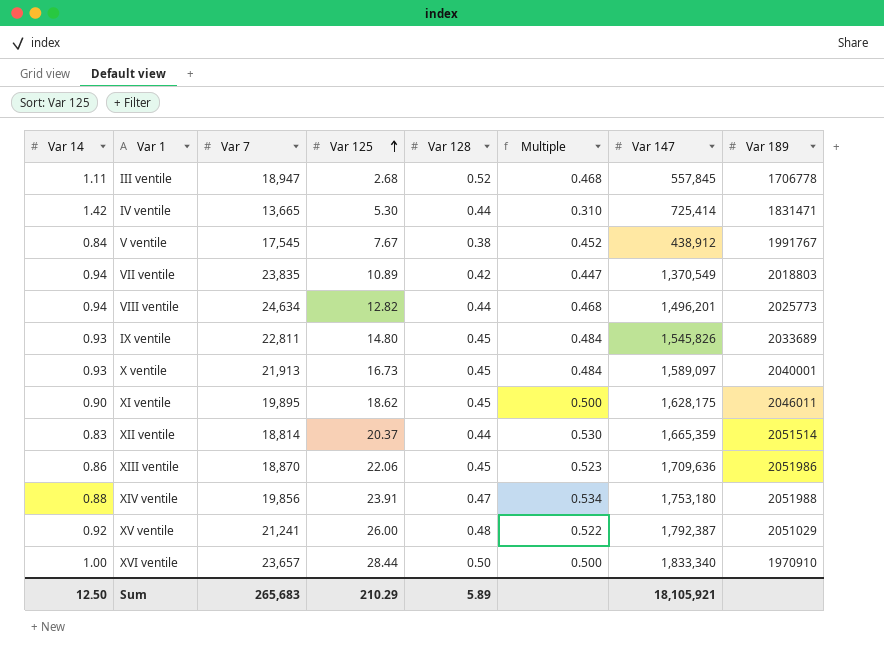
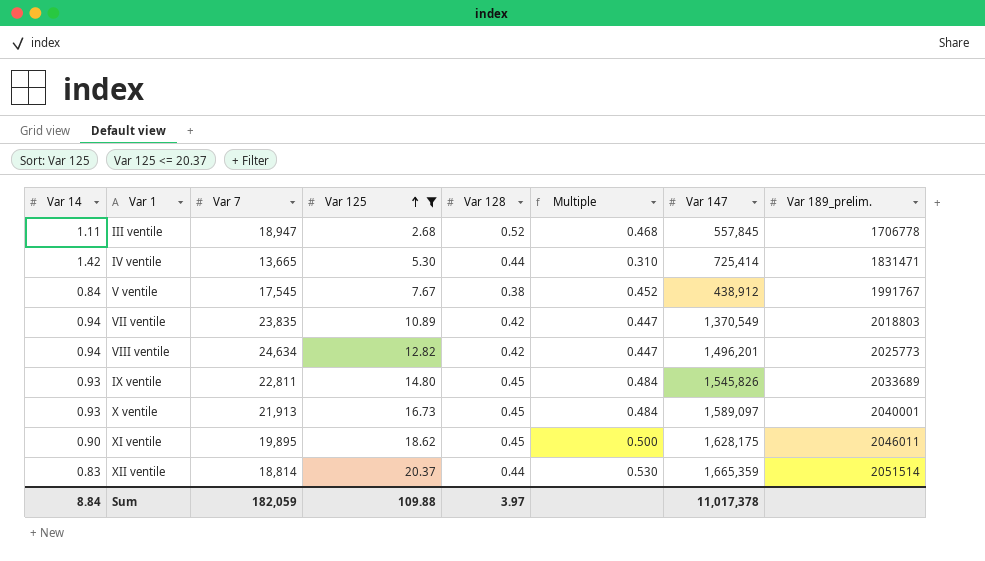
filter: none -> Var 125 <= 20.37
column name: Var 189 -> Var 189_prelim.
VIII ventile | Var 128: 0.44 -> 0.42
VIII ventile | Multiple: 0.468 -> 0.447
Sum | Var 14: 12.50 -> 8.84
Sum | Var 7: 265,683 -> 182,059
Sum | Var 125: 210.29 -> 109.88
Sum | Var 128: 5.89 -> 3.97
Sum | Var 147: 18,105,921 -> 11,017,378

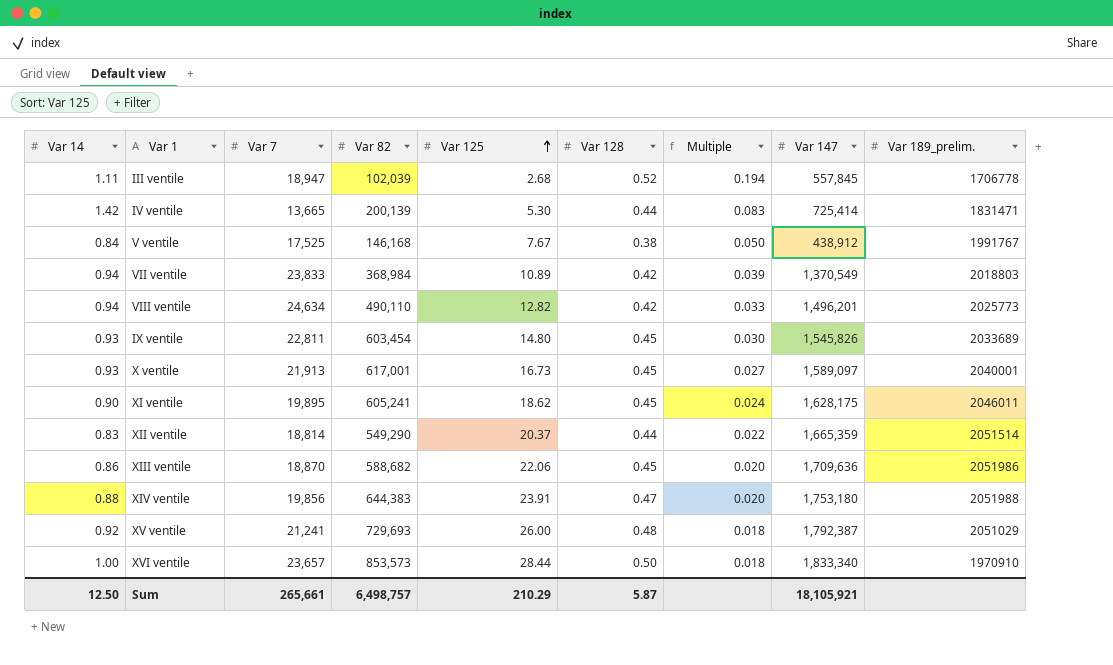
filter: Var 125 <= 20.37 -> none
column Var 82 | position: none -> 4
column Multiple | formula: [Var 128] / [Var 14] -> [Var 128] / [Var 125]
V ventile | Var 7: 17,545 -> 17,525
VII ventile | Var 7: 23,835 -> 23,833
Sum | Var 14: 8.84 -> 12.50
Sum | Var 7: 182,059 -> 265,661
Sum | Var 125: 109.88 -> 210.29
Sum | Var 128: 3.97 -> 5.87
Sum | Var 147: 11,017,378 -> 18,105,921

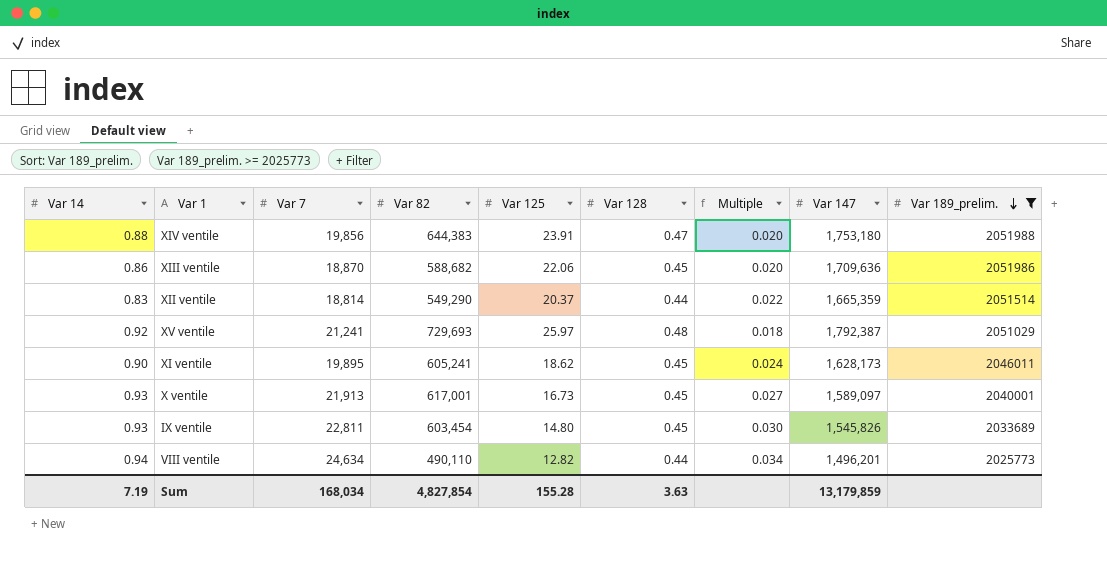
filter: none -> Var 189_prelim. >= 2025773
row order: Var 125 ascending -> Var 189_prelim. descending
XV ventile | Var 125: 26.00 -> 25.97
XI ventile | Var 147: 1,628,175 -> 1,628,173
VIII ventile | Var 128: 0.42 -> 0.44
VIII ventile | Multiple: 0.033 -> 0.034
Sum | Var 14: 12.50 -> 7.19
Sum | Var 7: 265,661 -> 168,034
Sum | Var 82: 6,498,757 -> 4,827,854
Sum | Var 125: 210.29 -> 155.28
Sum | Var 128: 5.87 -> 3.63
Sum | Var 147: 18,105,921 -> 13,179,859

